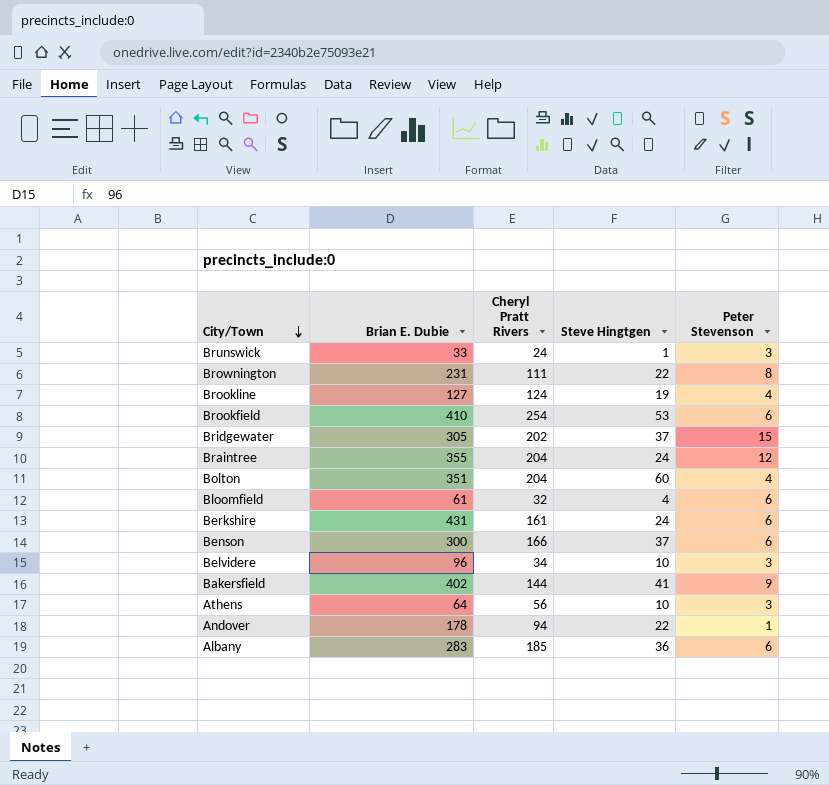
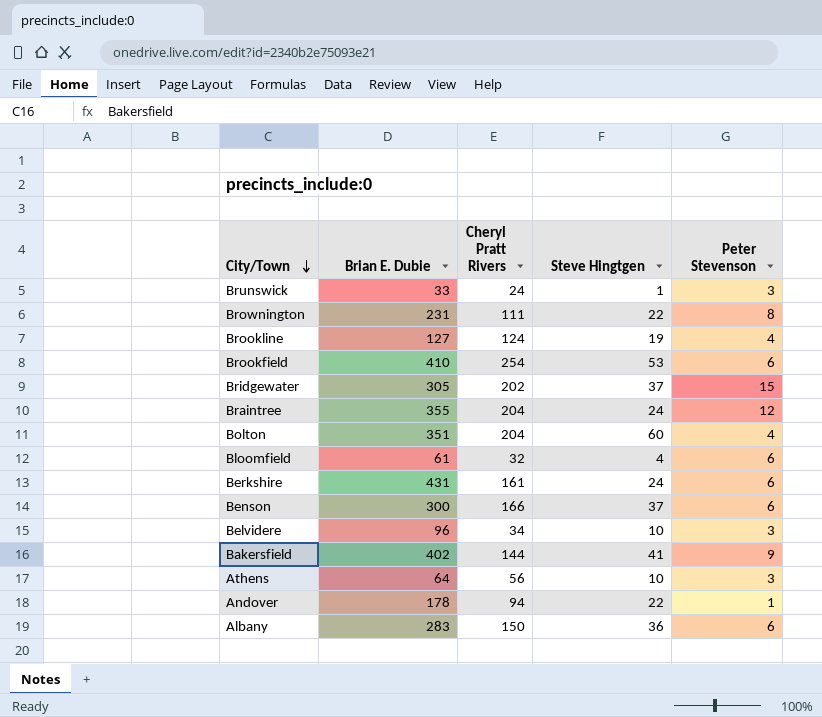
Albany | Cheryl Pratt Rivers: 185 -> 150

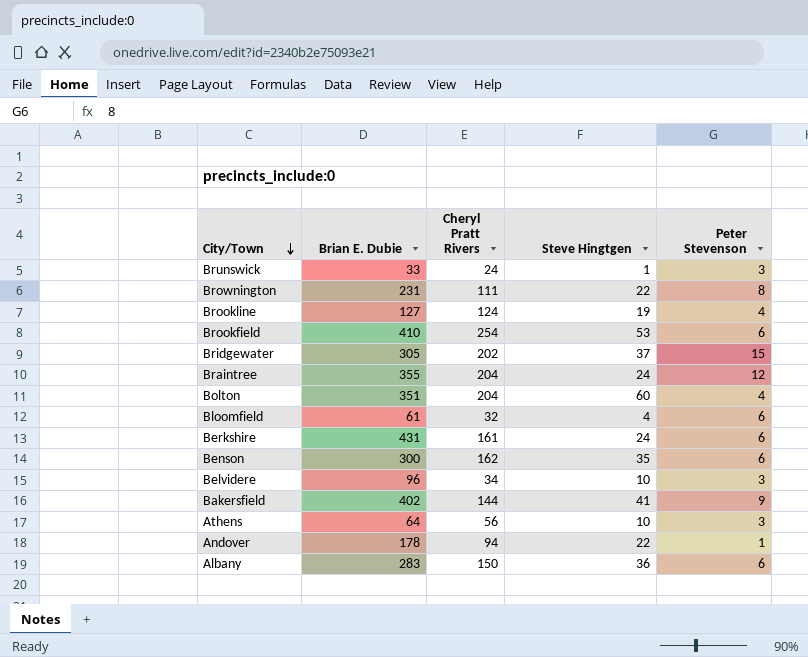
Benson | Cheryl Pratt Rivers: 166 -> 162
Benson | Steve Hingtgen: 37 -> 35

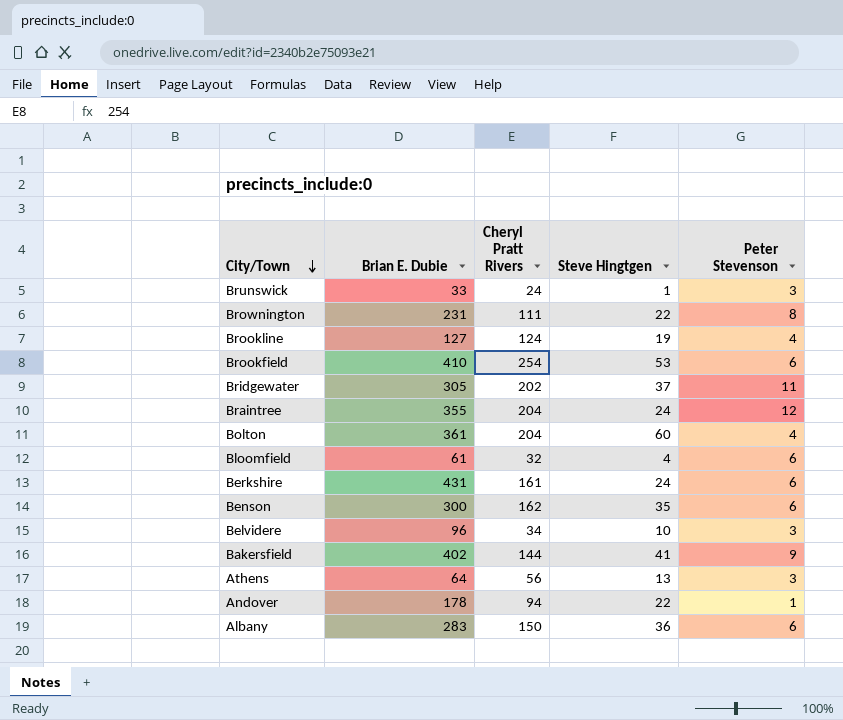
Bridgewater | Peter Stevenson: 15 -> 11
Bolton | Brian E. Dubie: 351 -> 361
Athens | Steve Hingtgen: 10 -> 13

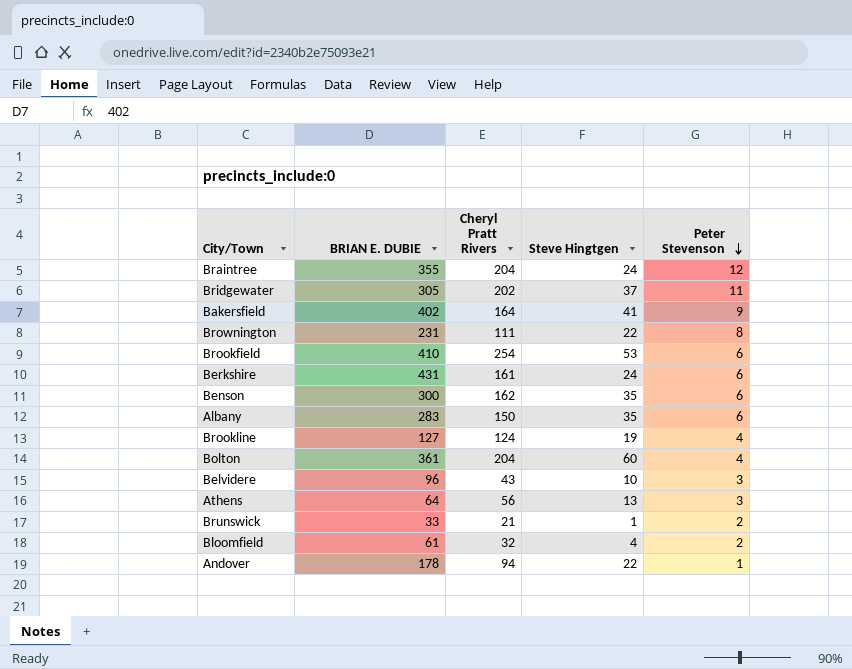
row order: City/Town descending -> Peter Stevenson descending
column name: Brian E. Dubie -> BRIAN E. DUBIE
Bakersfield | Cheryl Pratt Rivers: 144 -> 164
Albany | Steve Hingtgen: 36 -> 35
Belvidere | Cheryl Pratt Rivers: 34 -> 43
Brunswick | Cheryl Pratt Rivers: 24 -> 21
Brunswick | Peter Stevenson: 3 -> 2
Bloomfield | Peter Stevenson: 6 -> 2

